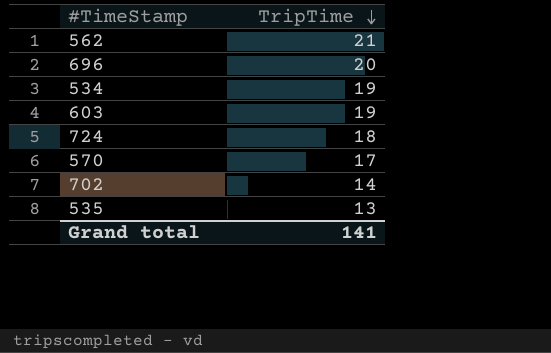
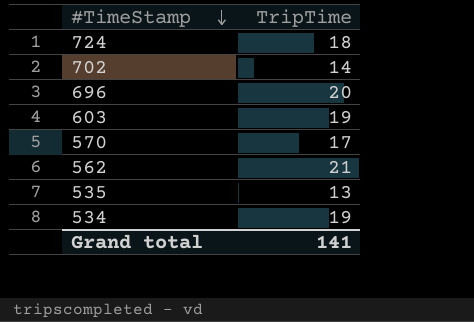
row order: TripTime descending -> #TimeStamp descending

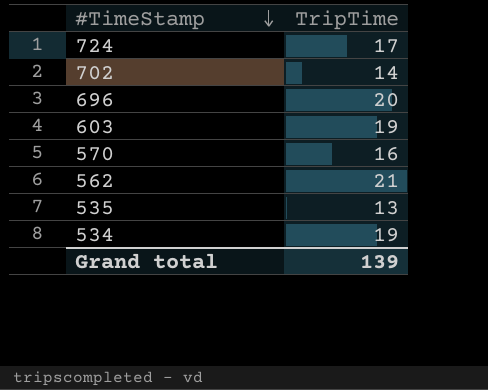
724 | TripTime: 18 -> 17
570 | TripTime: 17 -> 16
Grand total | TripTime: 141 -> 139

